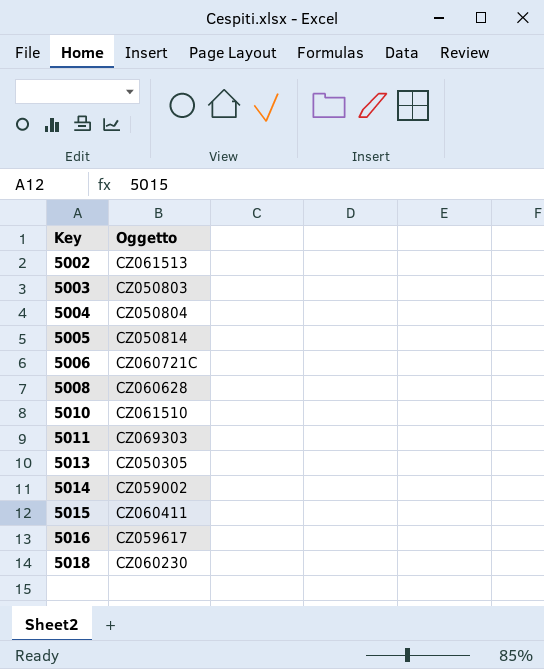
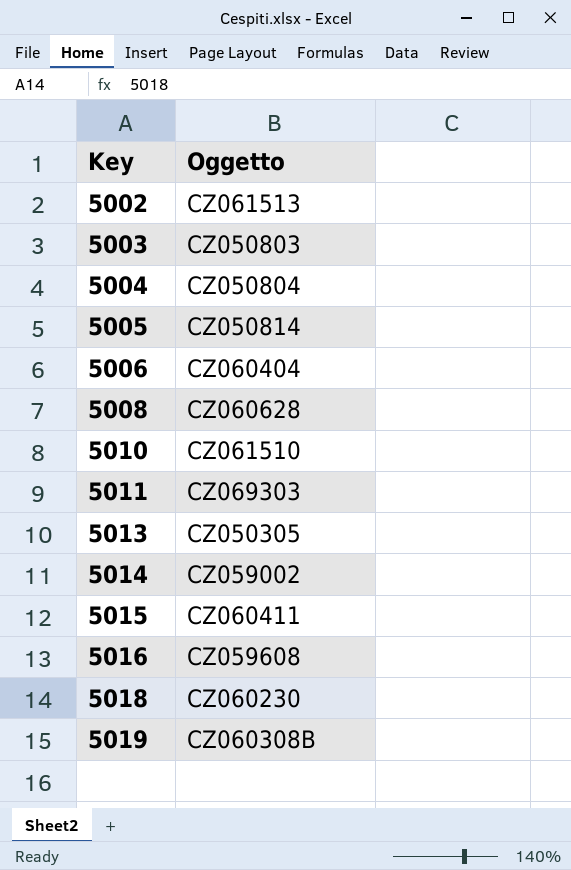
5006 | Oggetto: CZ060721C -> CZ060404
5016 | Oggetto: CZ059617 -> CZ059608
row 5019: none -> CZ060308B

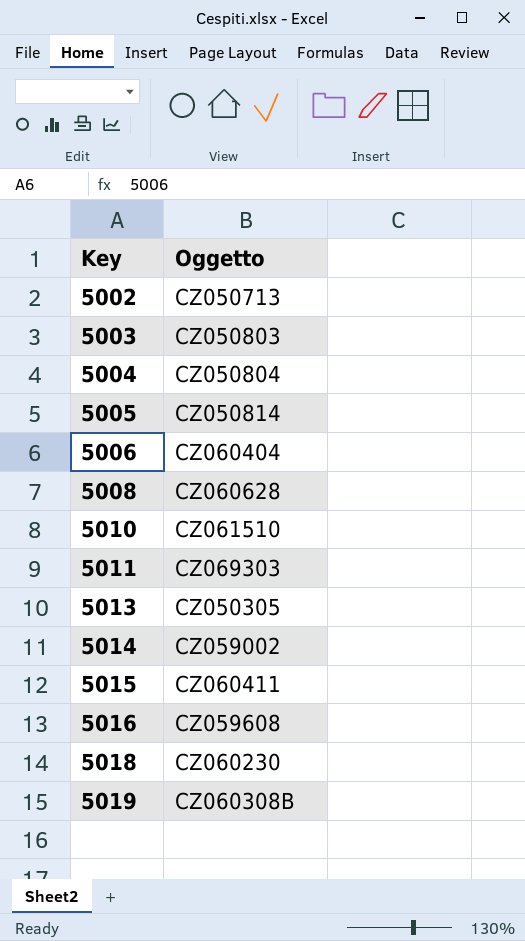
5002 | Oggetto: CZ061513 -> CZ050713

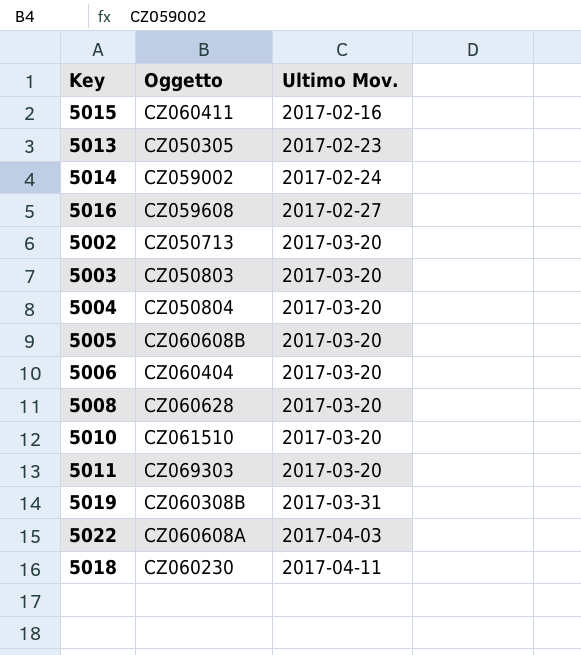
row order: Key ascending -> Ultimo Mov. ascending
column Ultimo Mov. | position: none -> 3
5005 | Oggetto: CZ050814 -> CZ060608B
row 5022: none -> CZ060608A | 2017-04-03

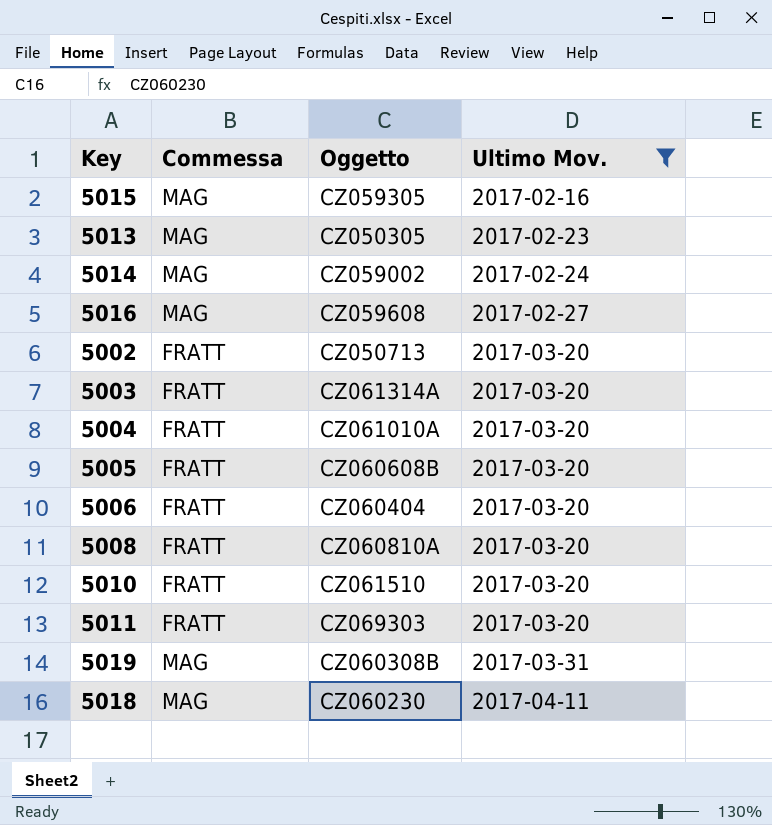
filter: none -> Ultimo Mov. != 2017-04-03
column Commessa | position: none -> 2
5015 | Oggetto: CZ060411 -> CZ059305
5003 | Oggetto: CZ050803 -> CZ061314A
5004 | Oggetto: CZ050804 -> CZ061010A
5008 | Oggetto: CZ060628 -> CZ060810A

